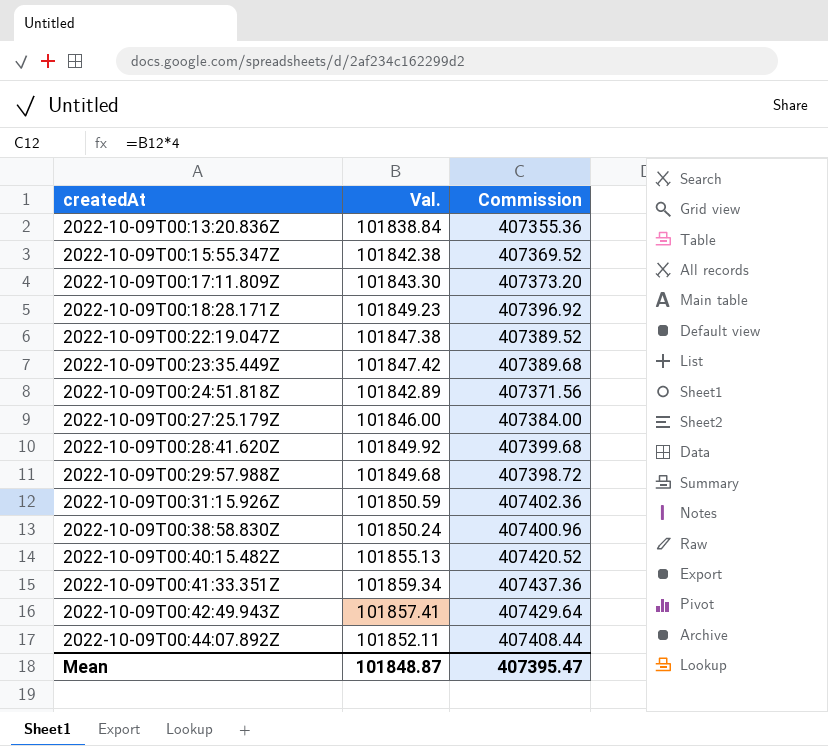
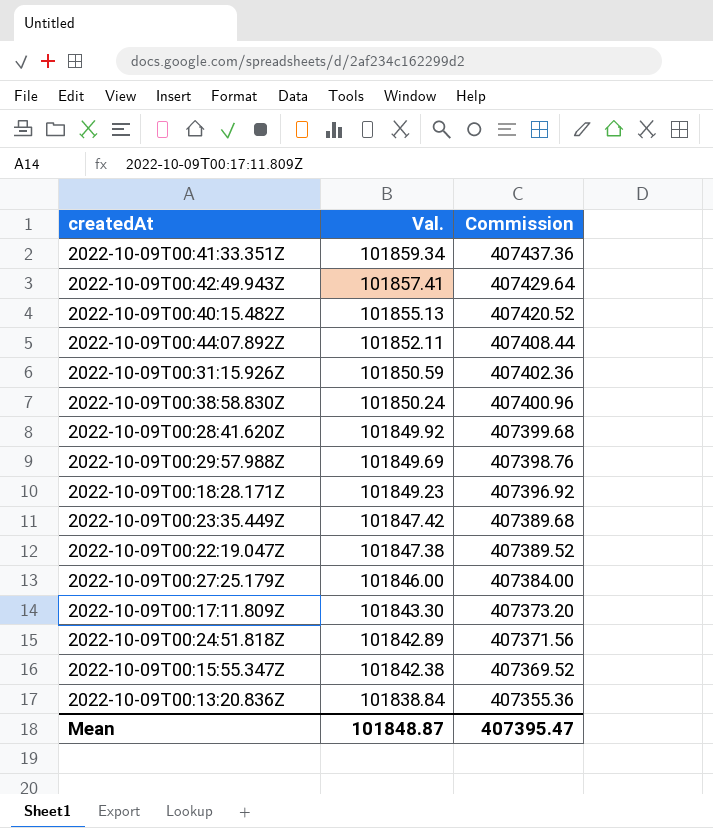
row order: createdAt ascending -> Val. descending
2022-10-09T00:29:57.988Z | Val.: 101849.68 -> 101849.69
2022-10-09T00:29:57.988Z | Commission: 407398.72 -> 407398.76

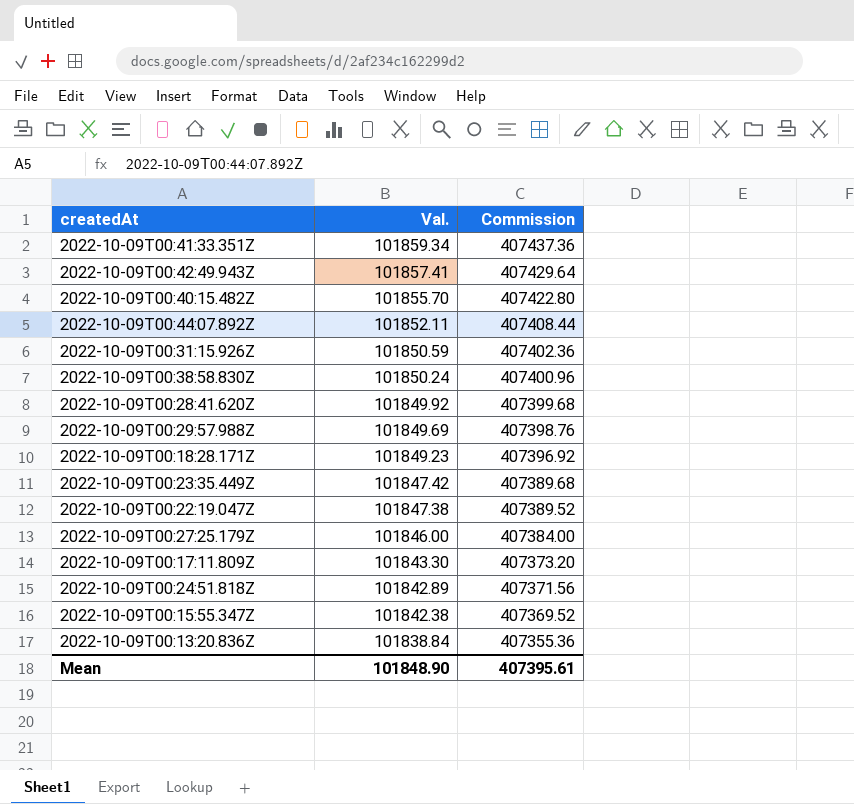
2022-10-09T00:40:15.482Z | Val.: 101855.13 -> 101855.70
2022-10-09T00:40:15.482Z | Commission: 407420.52 -> 407422.80
Mean | Val.: 101848.87 -> 101848.90
Mean | Commission: 407395.47 -> 407395.61

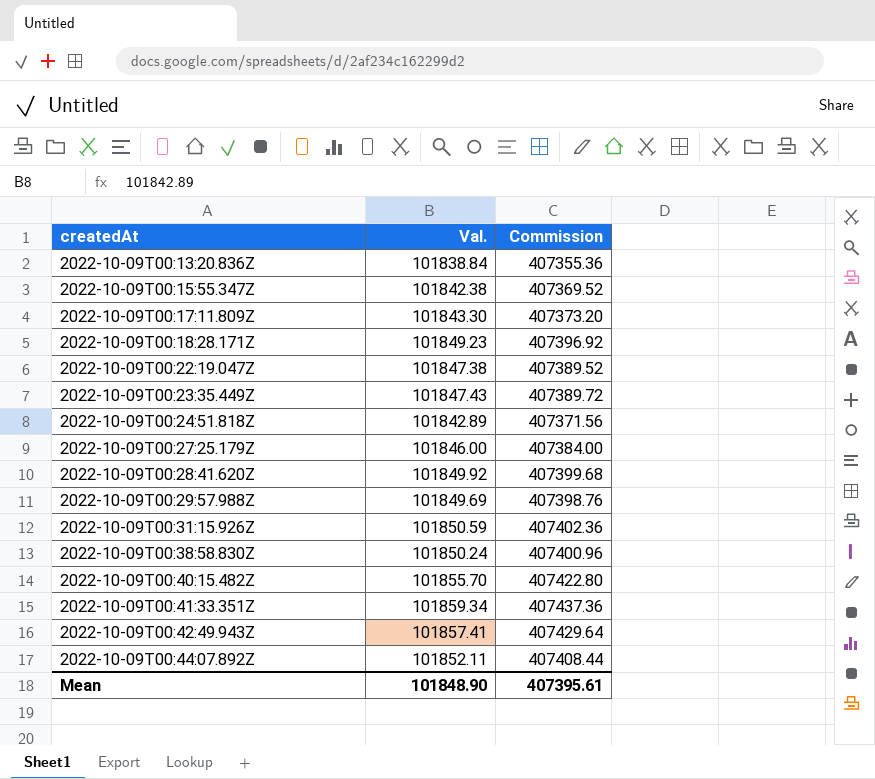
row order: Val. descending -> createdAt ascending
2022-10-09T00:23:35.449Z | Val.: 101847.42 -> 101847.43
2022-10-09T00:23:35.449Z | Commission: 407389.68 -> 407389.72

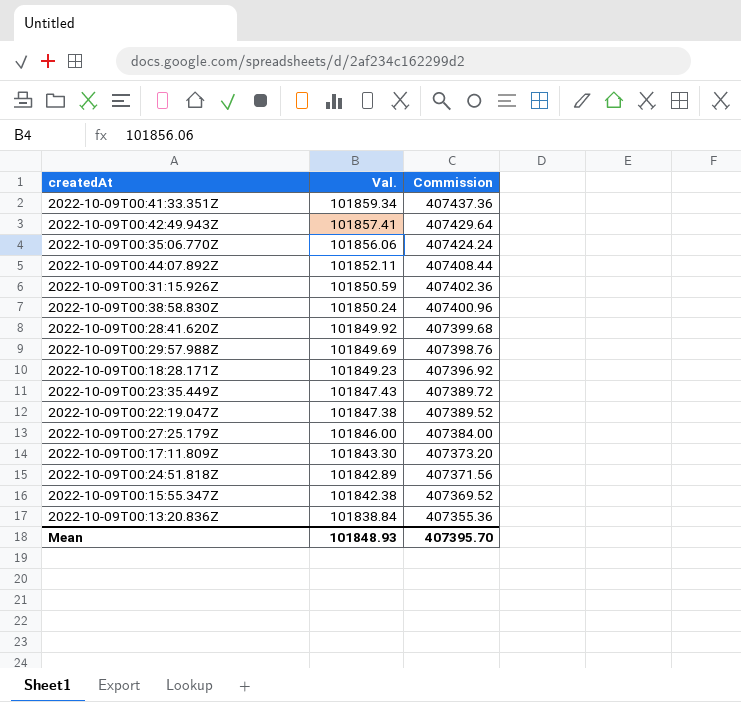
row order: createdAt ascending -> Val. descending
row 2022-10-09T00:40:15.482Z: 101855.70 | 407422.80 -> none
row 2022-10-09T00:35:06.770Z: none -> 101856.06 | 407424.24
Mean | Val.: 101848.90 -> 101848.93
Mean | Commission: 407395.61 -> 407395.70

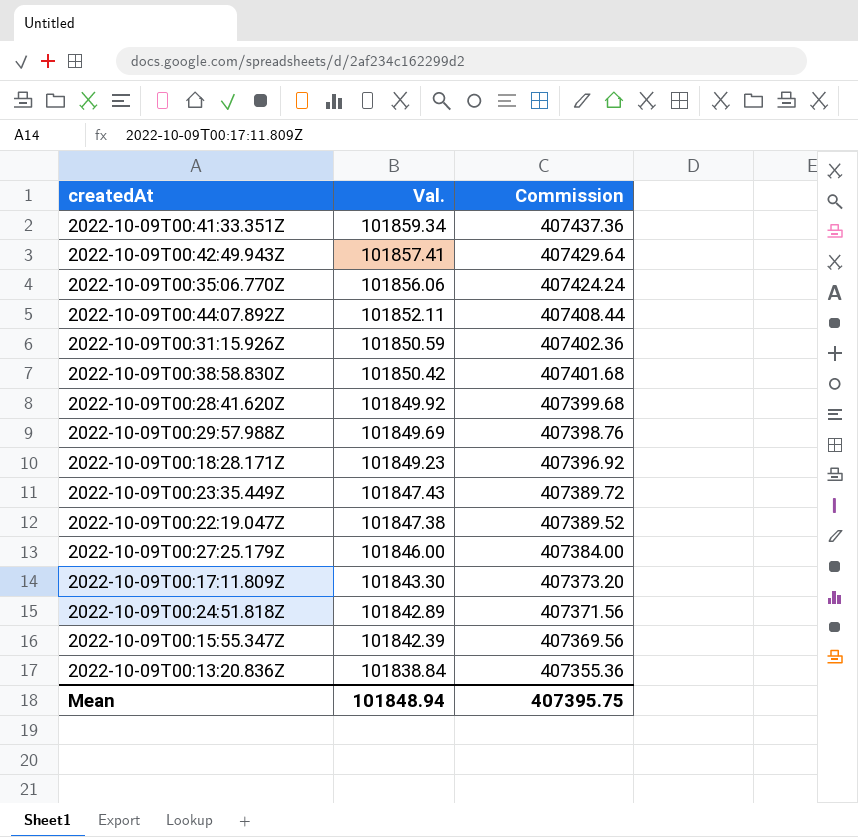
2022-10-09T00:38:58.830Z | Val.: 101850.24 -> 101850.42
2022-10-09T00:38:58.830Z | Commission: 407400.96 -> 407401.68
2022-10-09T00:15:55.347Z | Val.: 101842.38 -> 101842.39
2022-10-09T00:15:55.347Z | Commission: 407369.52 -> 407369.56
Mean | Val.: 101848.93 -> 101848.94
Mean | Commission: 407395.70 -> 407395.75

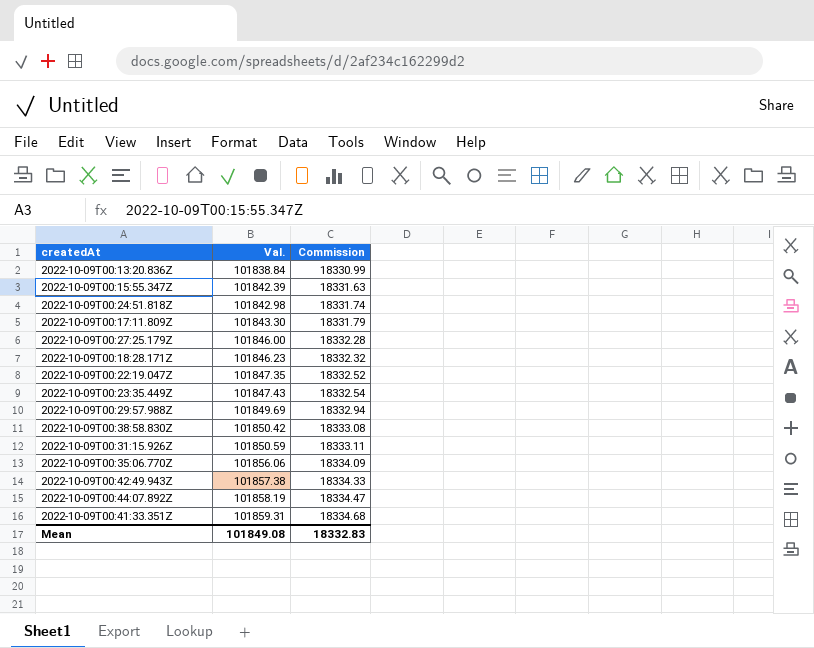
row order: Val. descending -> Val. ascending
column Commission | formula: [Val.] * 4 -> [Val.] * 0.18
row 2022-10-09T00:28:41.620Z: 101849.92 | 407399.68 -> none
2022-10-09T00:24:51.818Z | Val.: 101842.89 -> 101842.98
2022-10-09T00:18:28.171Z | Val.: 101849.23 -> 101846.23
2022-10-09T00:22:19.047Z | Val.: 101847.38 -> 101847.35
2022-10-09T00:42:49.943Z | Val.: 101857.41 -> 101857.38
2022-10-09T00:44:07.892Z | Val.: 101852.11 -> 101858.19
2022-10-09T00:41:33.351Z | Val.: 101859.34 -> 101859.31
Mean | Val.: 101848.94 -> 101849.08
Mean | Commission: 407395.75 -> 18332.83

